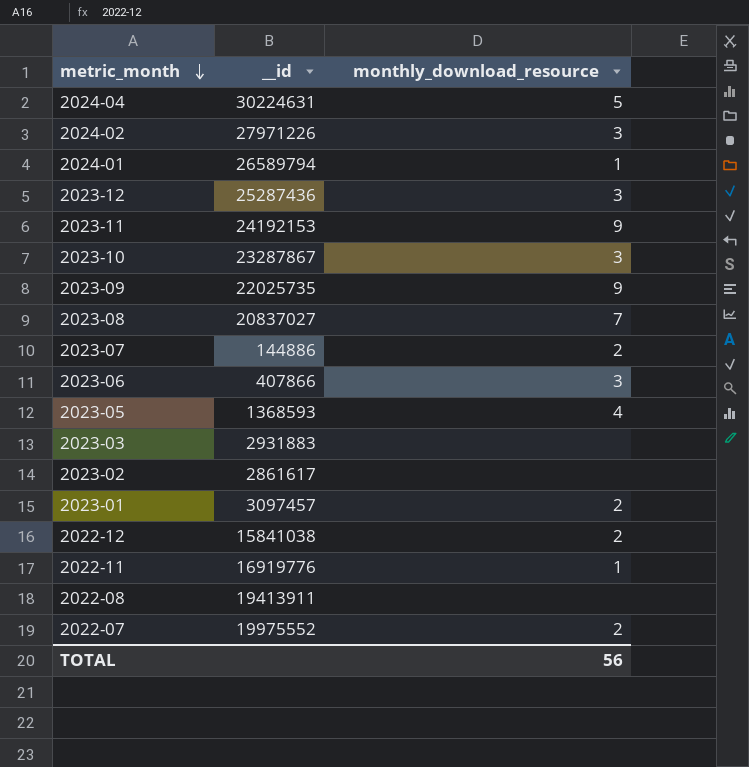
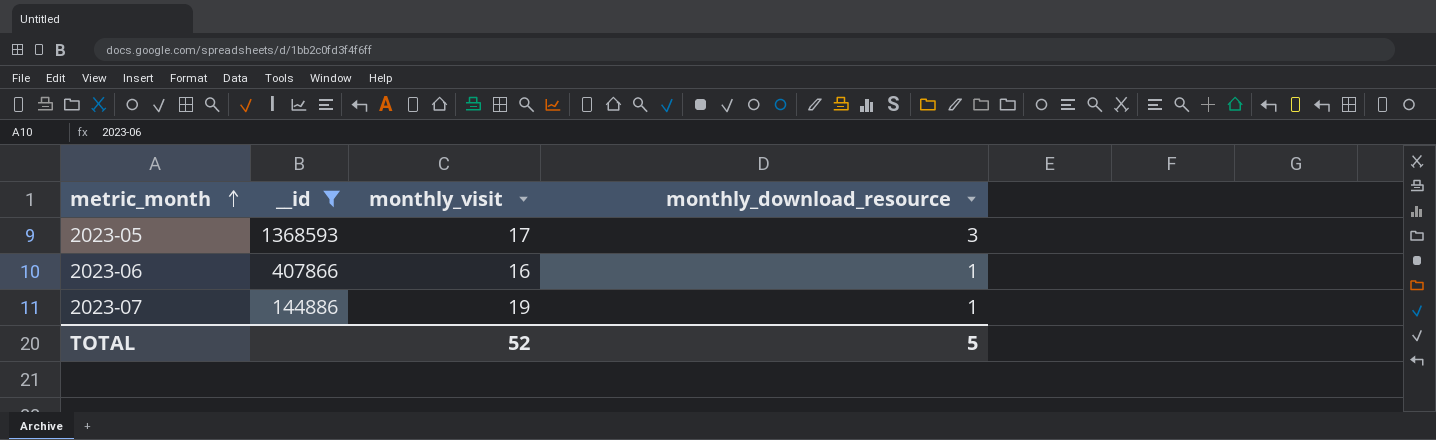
filter: none -> __id <= 1368593
row order: metric_month descending -> metric_month ascending
column monthly_visit | position: none -> 3
2023-05 | monthly_download_resource: 4 -> 3
2023-06 | monthly_download_resource: 3 -> 1
2023-07 | monthly_download_resource: 2 -> 1
TOTAL | monthly_download_resource: 56 -> 5

